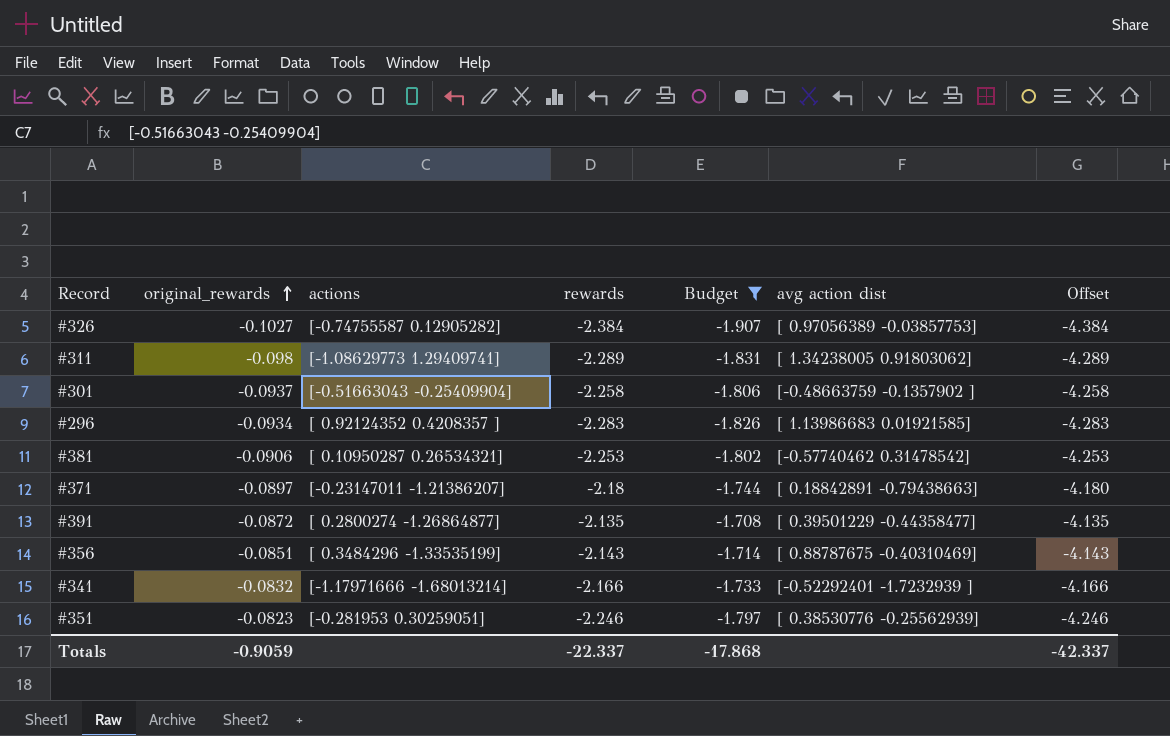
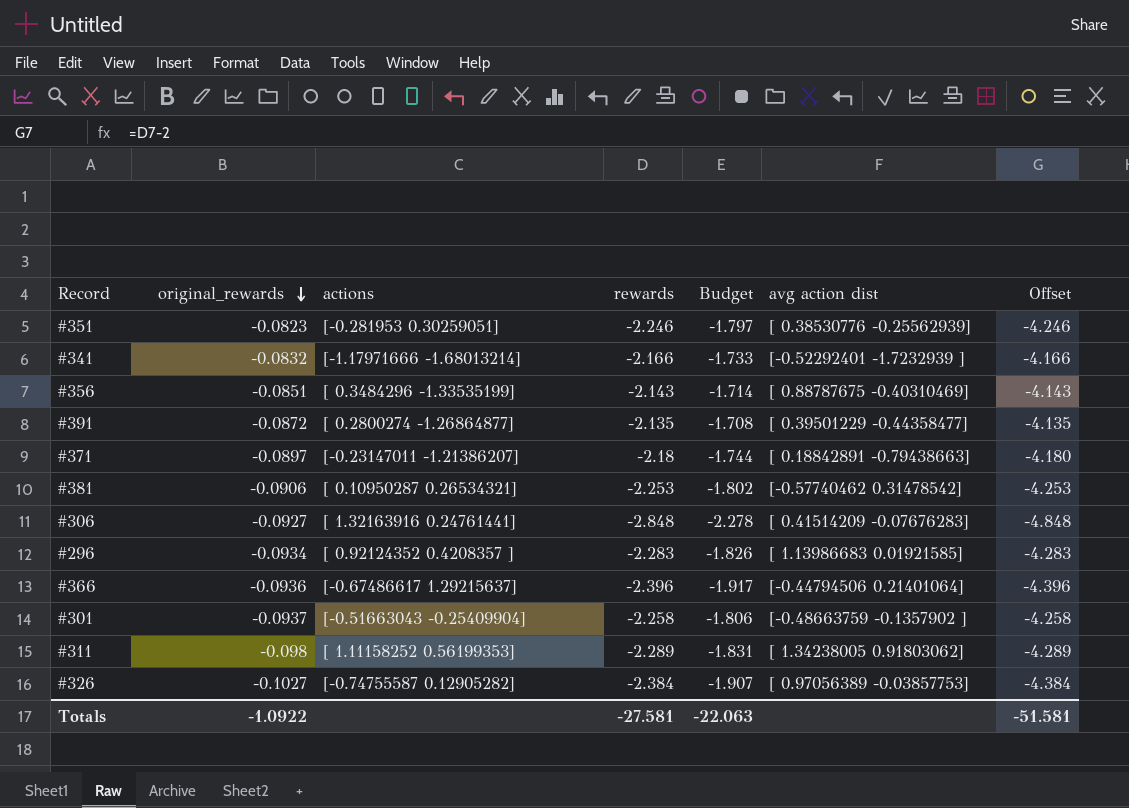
filter: Budget >= -1.907 -> none
row order: original_rewards ascending -> original_rewards descending
#311 | actions: [-1.08629773 1.29409741] -> [ 1.11158252 0.56199353]
Totals | original_rewards: -0.9059 -> -1.0922
Totals | rewards: -22.337 -> -27.581
Totals | Budget: -17.868 -> -22.063
Totals | Offset: -42.337 -> -51.581

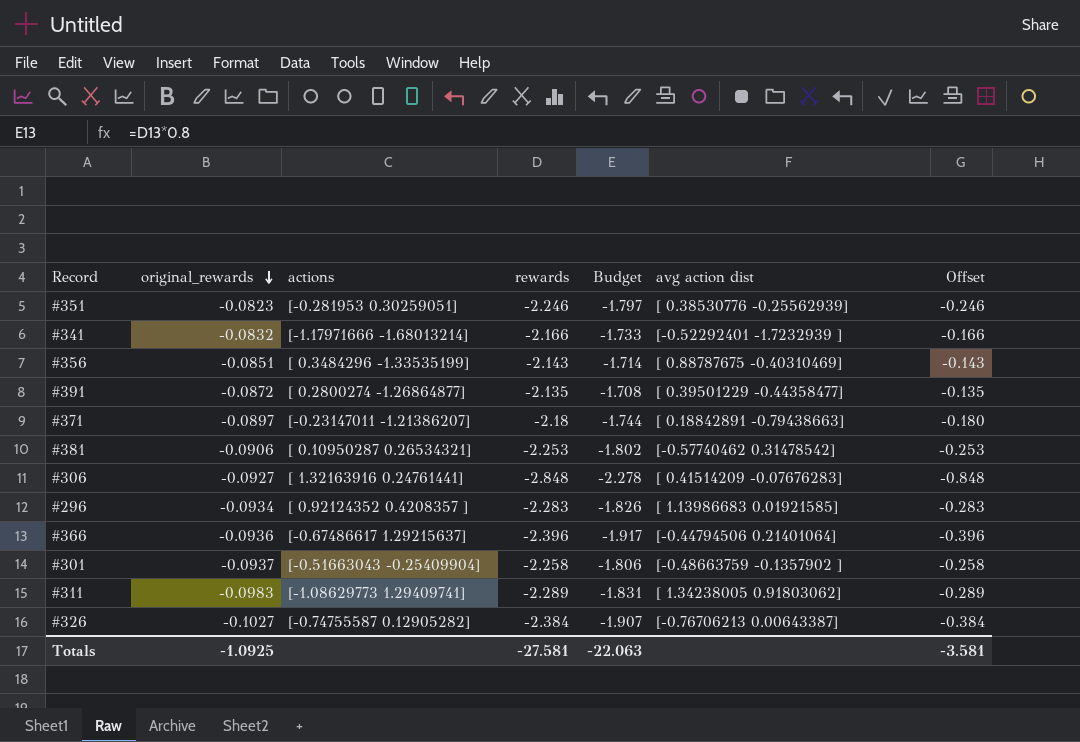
column Offset | formula: [rewards] - 2 -> [rewards] + 2
#311 | original_rewards: -0.098 -> -0.0983
#311 | actions: [ 1.11158252 0.56199353] -> [-1.08629773 1.29409741]
#326 | avg action dist: [ 0.97056389 -0.03857753] -> [-0.76706213 0.00643387]
Totals | original_rewards: -1.0922 -> -1.0925
Totals | Offset: -51.581 -> -3.581

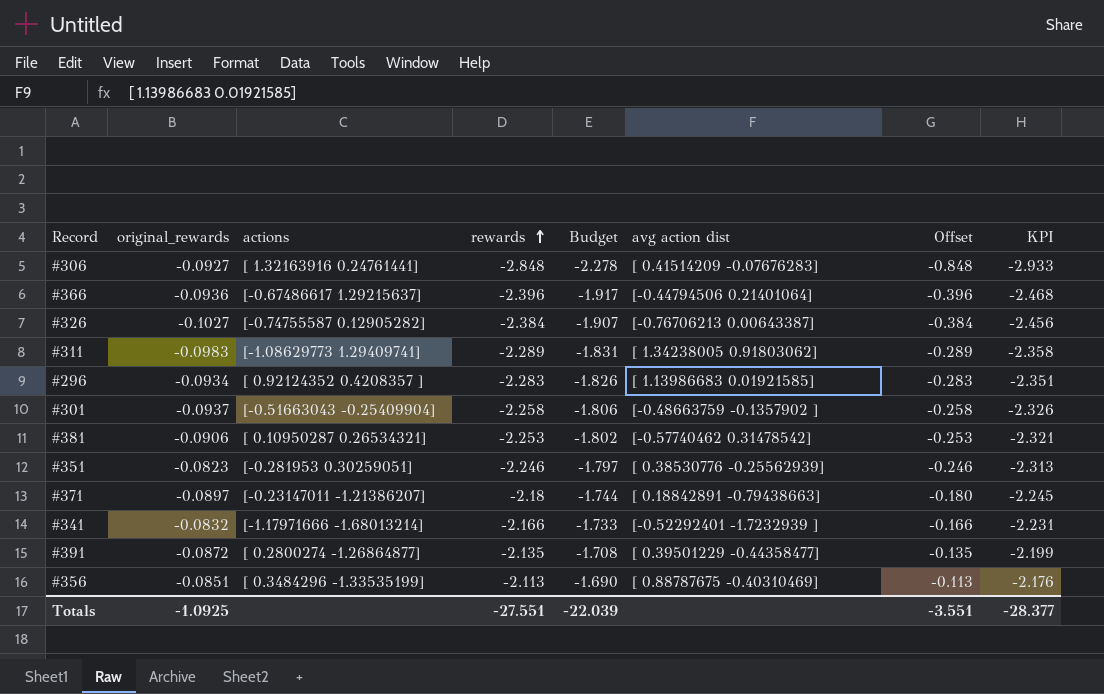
row order: original_rewards descending -> rewards ascending
column KPI | formula: none -> [rewards] * 1.03
#356 | rewards: -2.143 -> -2.113
#356 | Budget: -1.714 -> -1.690
#356 | Offset: -0.143 -> -0.113
Totals | rewards: -27.581 -> -27.551
Totals | Budget: -22.063 -> -22.039
Totals | Offset: -3.581 -> -3.551

